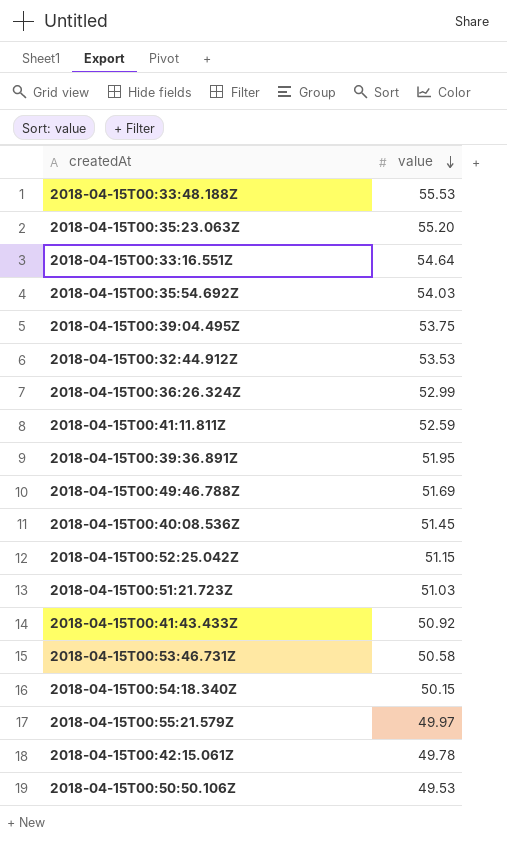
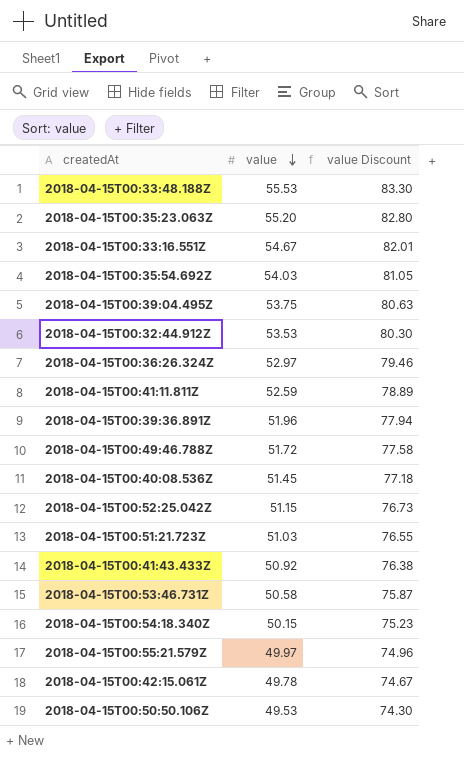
column value Discount | formula: none -> [value] * 1.5
2018-04-15T00:33:16.551Z | value: 54.64 -> 54.67
2018-04-15T00:36:26.324Z | value: 52.99 -> 52.97
2018-04-15T00:39:36.891Z | value: 51.95 -> 51.96
2018-04-15T00:49:46.788Z | value: 51.69 -> 51.72

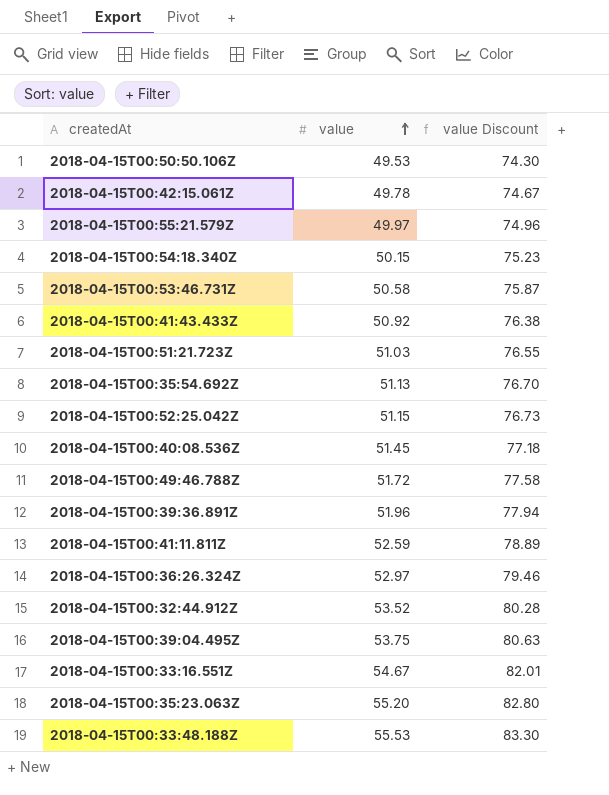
row order: value descending -> value ascending
2018-04-15T00:35:54.692Z | value: 54.03 -> 51.13
2018-04-15T00:35:54.692Z | value Discount: 81.05 -> 76.70
2018-04-15T00:32:44.912Z | value: 53.53 -> 53.52
2018-04-15T00:32:44.912Z | value Discount: 80.30 -> 80.28

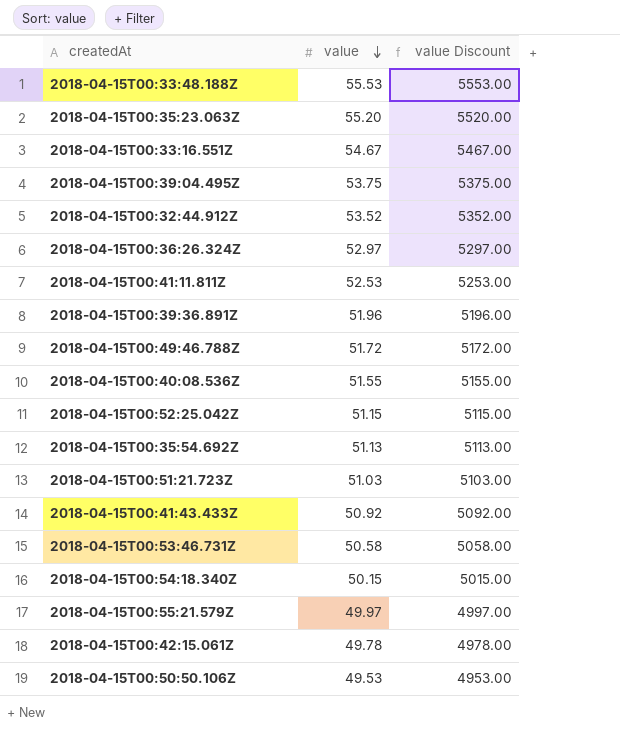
row order: value ascending -> value descending
column value Discount | formula: [value] * 1.5 -> [value] * 100
2018-04-15T00:41:11.811Z | value: 52.59 -> 52.53
2018-04-15T00:40:08.536Z | value: 51.45 -> 51.55

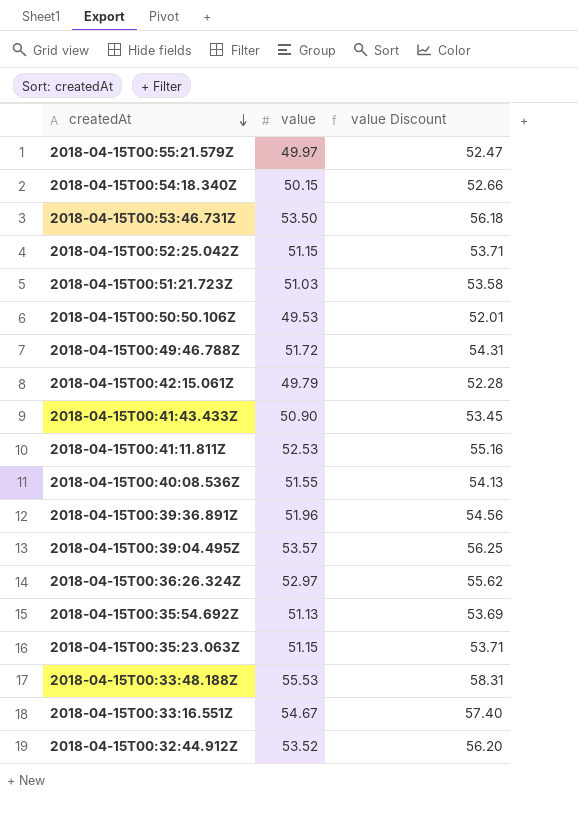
row order: value descending -> createdAt descending
column value Discount | formula: [value] * 100 -> [value] * 1.05
2018-04-15T00:53:46.731Z | value: 50.58 -> 53.50
2018-04-15T00:42:15.061Z | value: 49.78 -> 49.79
2018-04-15T00:41:43.433Z | value: 50.92 -> 50.90
2018-04-15T00:39:04.495Z | value: 53.75 -> 53.57
2018-04-15T00:35:23.063Z | value: 55.20 -> 51.15

